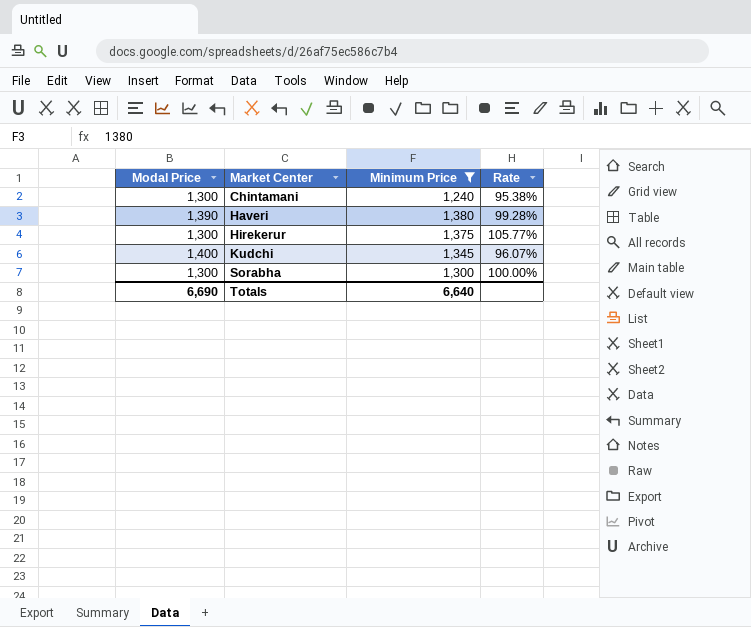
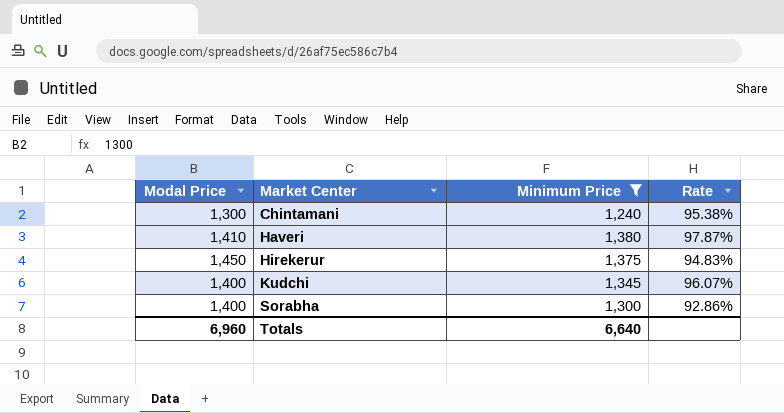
Haveri | Modal Price: 1,390 -> 1,410
Haveri | Rate: 99.28% -> 97.87%
Hirekerur | Modal Price: 1,300 -> 1,450
Hirekerur | Rate: 105.77% -> 94.83%
Sorabha | Modal Price: 1,300 -> 1,400
Sorabha | Rate: 100.00% -> 92.86%
Totals | Modal Price: 6,690 -> 6,960

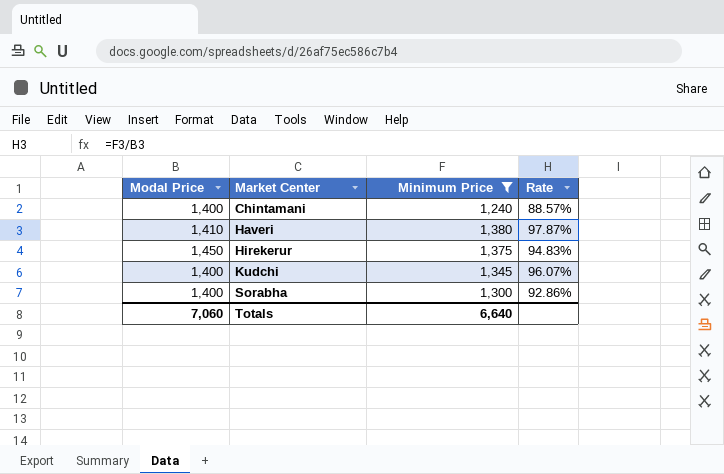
Chintamani | Modal Price: 1,300 -> 1,400
Chintamani | Rate: 95.38% -> 88.57%
Totals | Modal Price: 6,960 -> 7,060

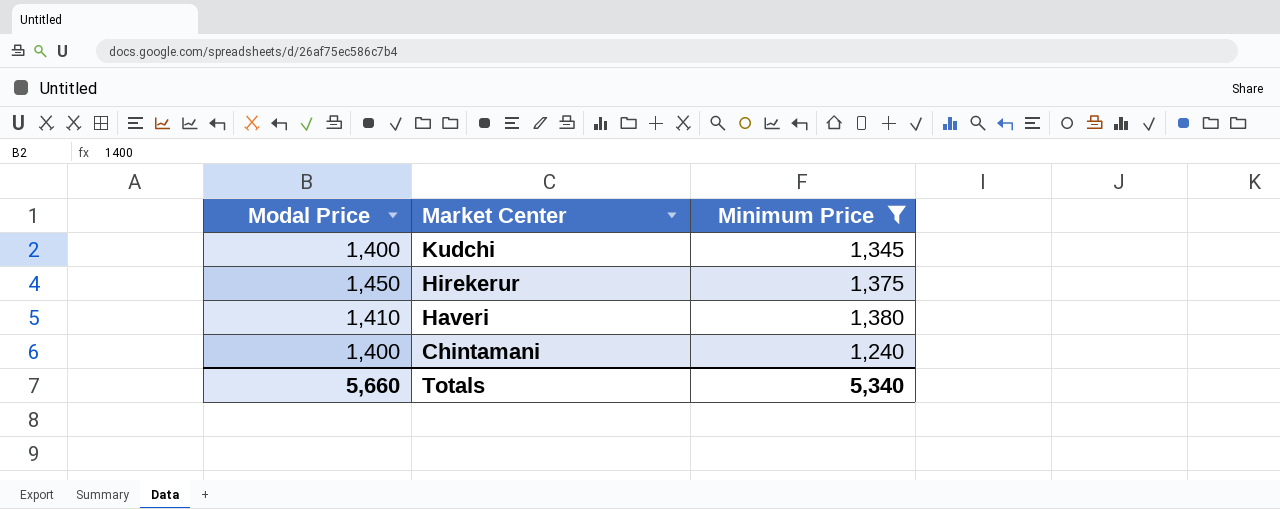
row order: Market Center ascending -> Market Center descending
column Rate | formula: [Minimum Price] / [Modal Price] -> none
row Sorabha: 1,400 | 1,300 | 92.86% -> none
Totals | Modal Price: 7,060 -> 5,660
Totals | Minimum Price: 6,640 -> 5,340

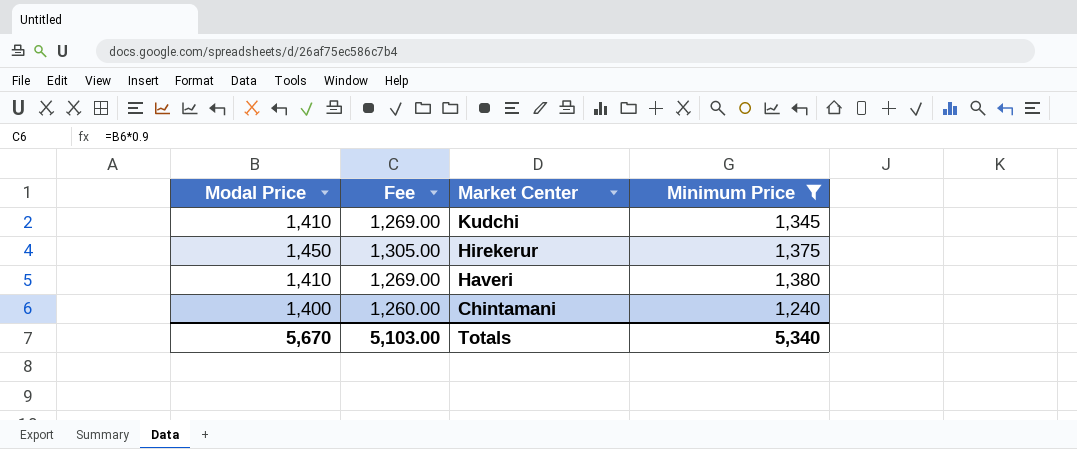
column Fee | formula: none -> [Modal Price] * 0.9
Kudchi | Modal Price: 1,400 -> 1,410
Totals | Modal Price: 5,660 -> 5,670

